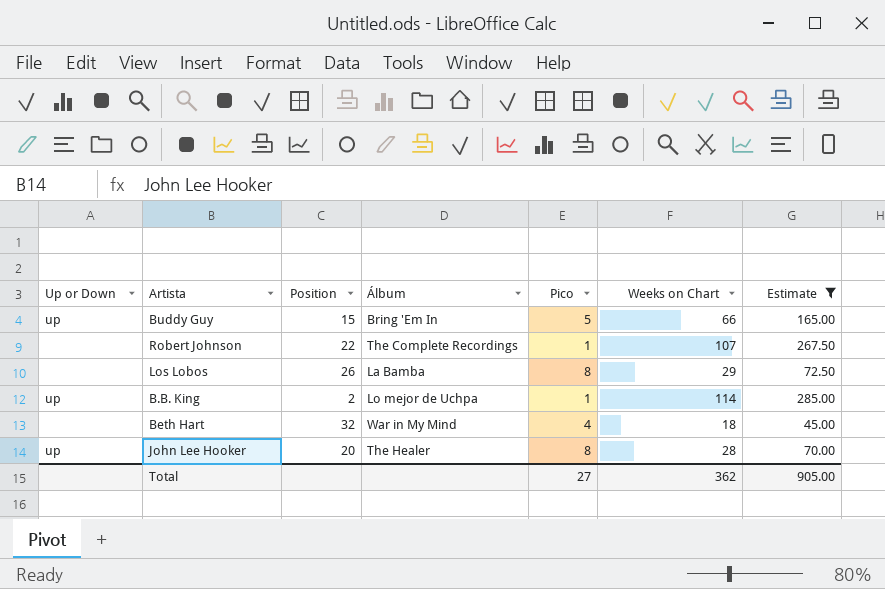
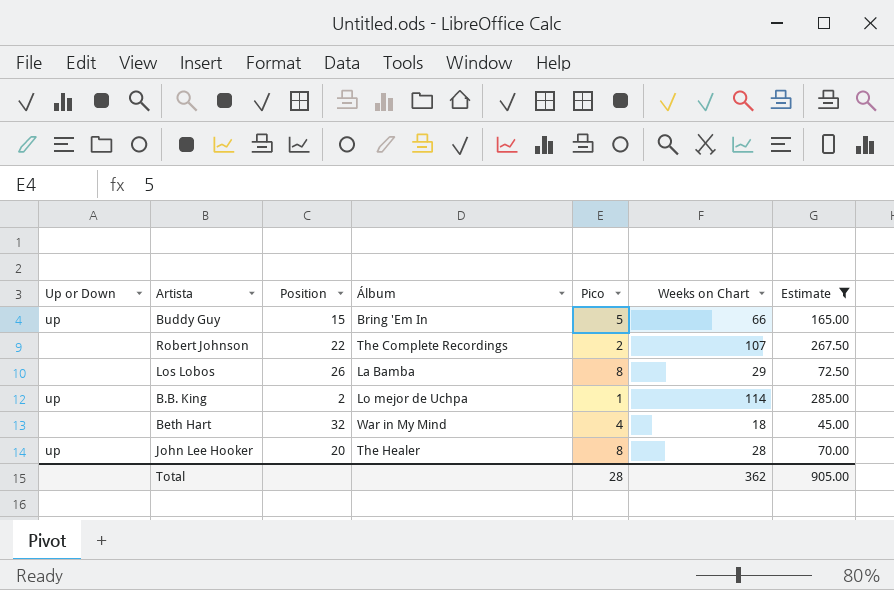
Robert Johnson | Pico: 1 -> 2
Total | Pico: 27 -> 28

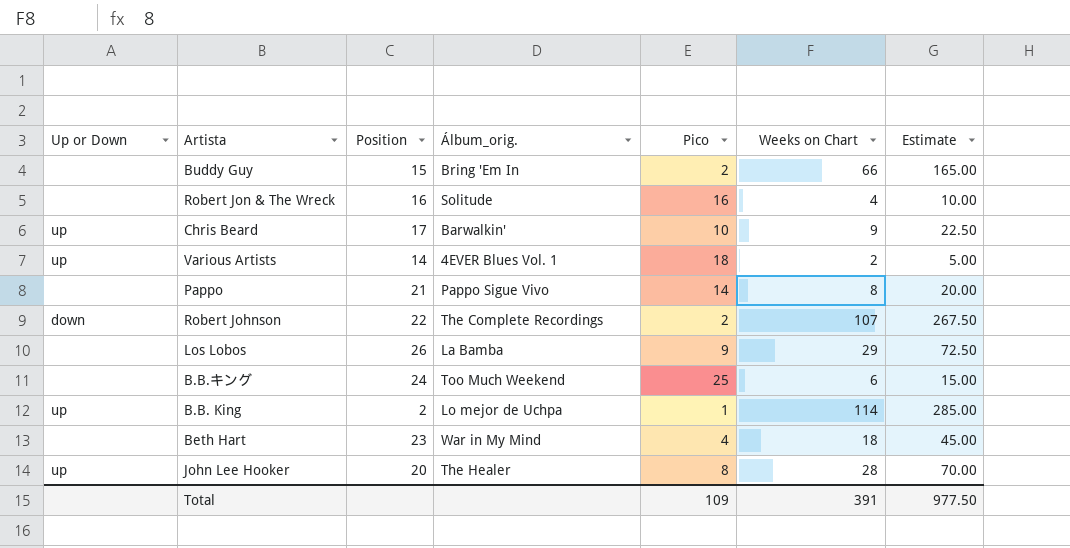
filter: Estimate >= 45.00 -> none
column name: Álbum -> Álbum_orig.
Buddy Guy | Up or Down: up -> none
Buddy Guy | Pico: 5 -> 2
Robert Johnson | Up or Down: none -> down
Los Lobos | Pico: 8 -> 9
Beth Hart | Position: 32 -> 23
Total | Pico: 28 -> 109
Total | Weeks on Chart: 362 -> 391
Total | Estimate: 905.00 -> 977.50

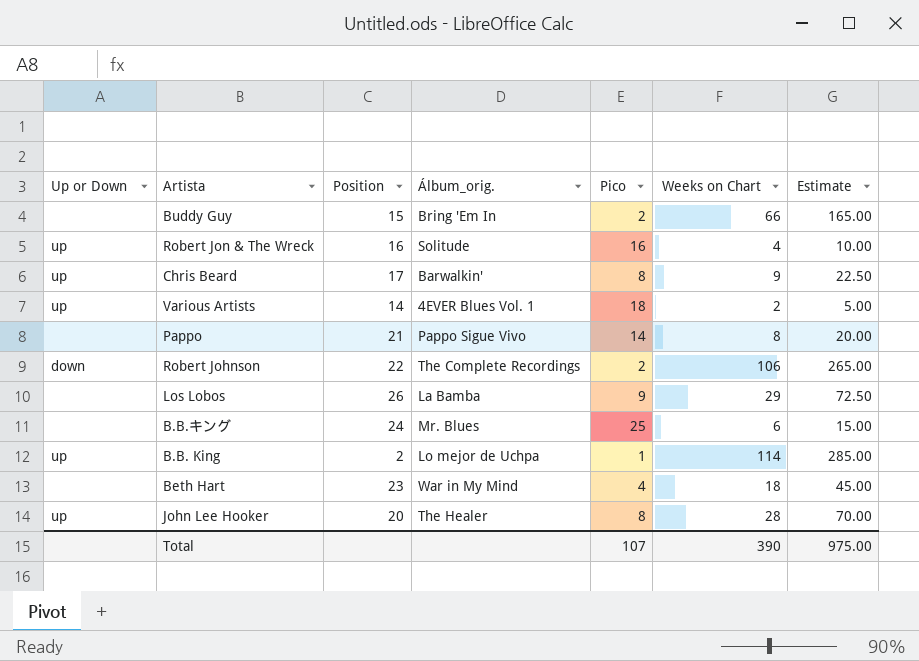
Robert Jon & The Wreck | Up or Down: none -> up
Chris Beard | Pico: 10 -> 8
Robert Johnson | Weeks on Chart: 107 -> 106
Robert Johnson | Estimate: 267.50 -> 265.00
B.B.キング | Álbum_orig.: Too Much Weekend -> Mr. Blues
Total | Pico: 109 -> 107
Total | Weeks on Chart: 391 -> 390
Total | Estimate: 977.50 -> 975.00

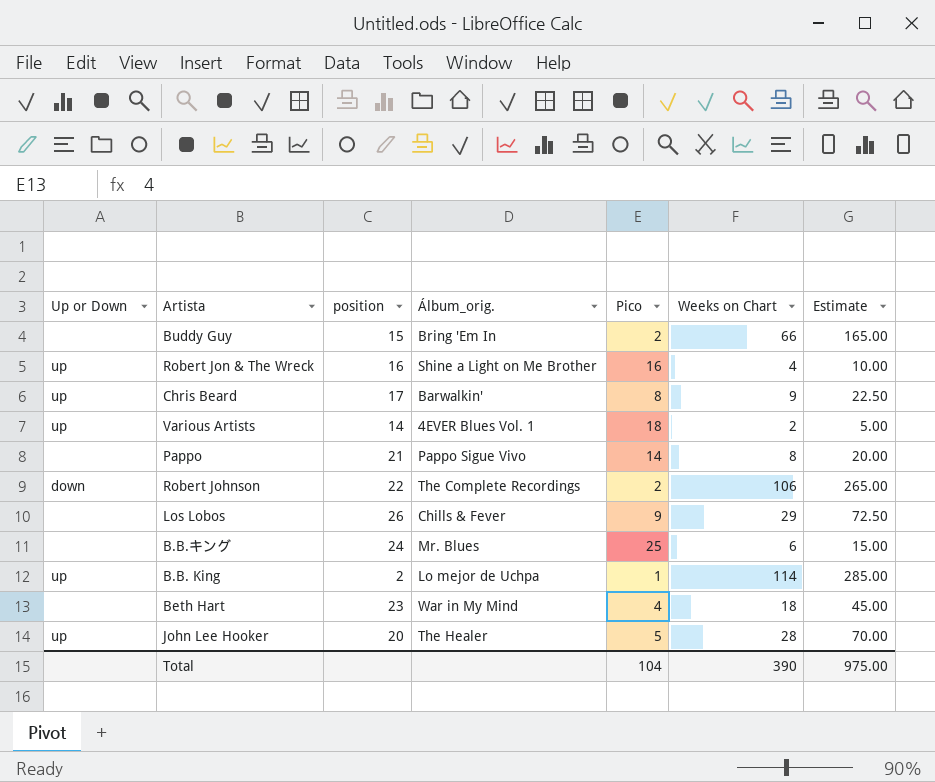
column name: Position -> position
Robert Jon & The Wreck | Álbum_orig.: Solitude -> Shine a Light on Me Brother
Los Lobos | Álbum_orig.: La Bamba -> Chills & Fever
John Lee Hooker | Pico: 8 -> 5
Total | Pico: 107 -> 104

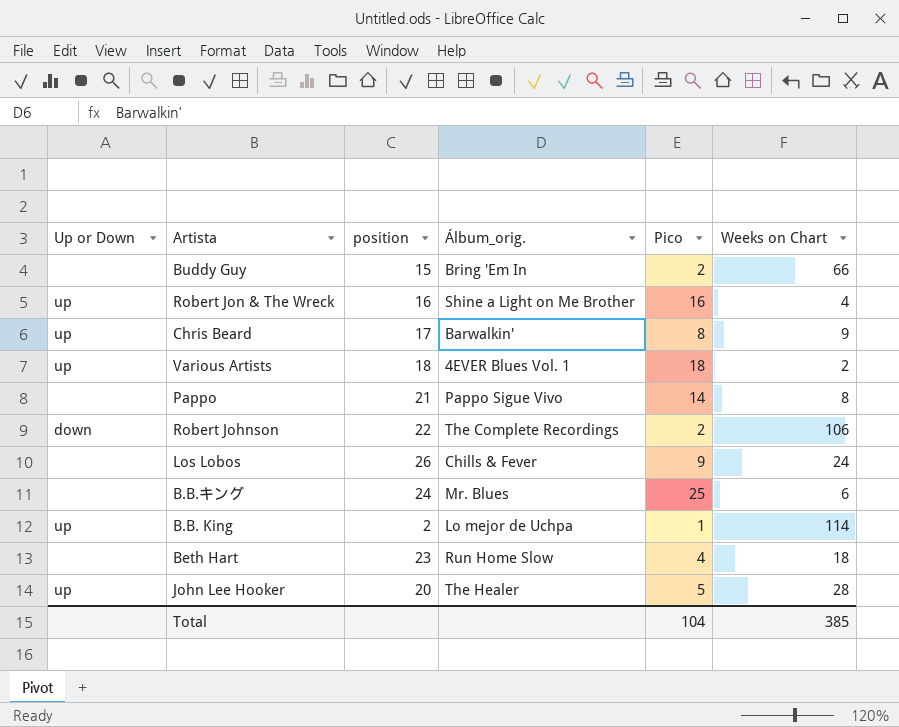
column Estimate | formula: [Weeks on Chart] * 2.5 -> none
Various Artists | position: 14 -> 18
Los Lobos | Weeks on Chart: 29 -> 24
Beth Hart | Álbum_orig.: War in My Mind -> Run Home Slow
Total | Weeks on Chart: 390 -> 385

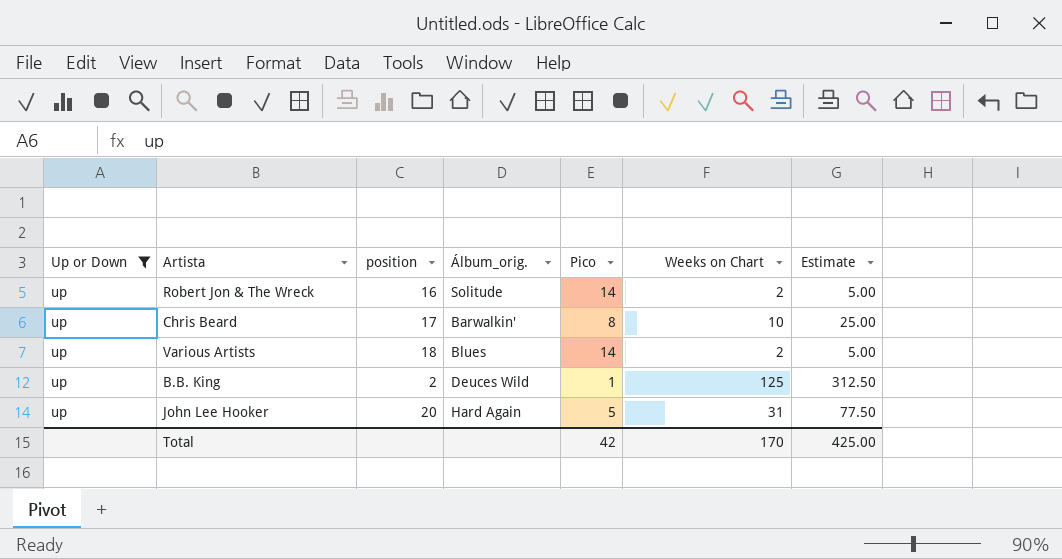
filter: none -> Up or Down = up
column Estimate | formula: none -> [Weeks on Chart] * 2.5
Robert Jon & The Wreck | Álbum_orig.: Shine a Light on Me Brother -> Solitude
Robert Jon & The Wreck | Pico: 16 -> 14
Robert Jon & The Wreck | Weeks on Chart: 4 -> 2
Chris Beard | Weeks on Chart: 9 -> 10
Various Artists | Álbum_orig.: 4EVER Blues Vol. 1 -> Blues
Various Artists | Pico: 18 -> 14
B.B. King | Álbum_orig.: Lo mejor de Uchpa -> Deuces Wild
B.B. King | Weeks on Chart: 114 -> 125
John Lee Hooker | Álbum_orig.: The Healer -> Hard Again
John Lee Hooker | Weeks on Chart: 28 -> 31
Total | Pico: 104 -> 42
Total | Weeks on Chart: 385 -> 170

